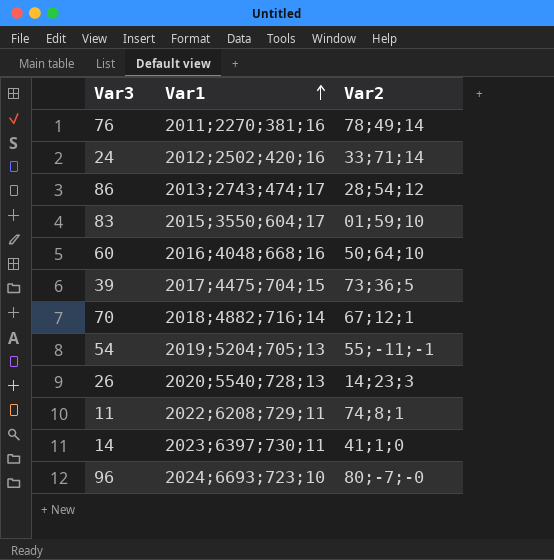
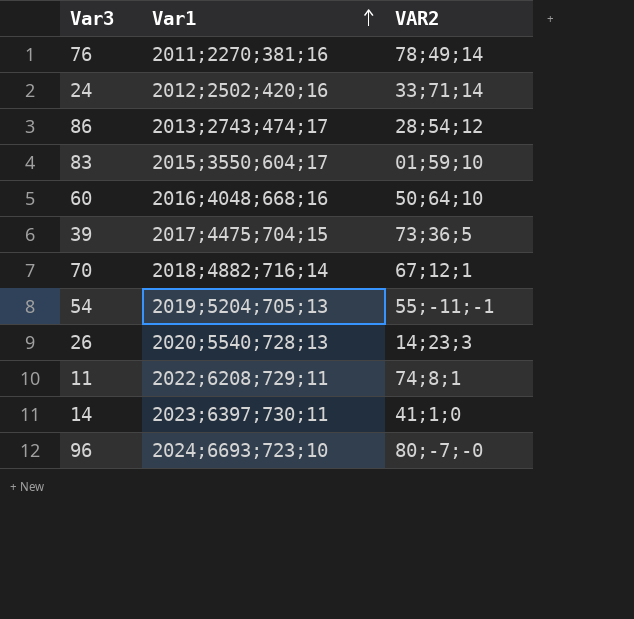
column name: Var2 -> VAR2

